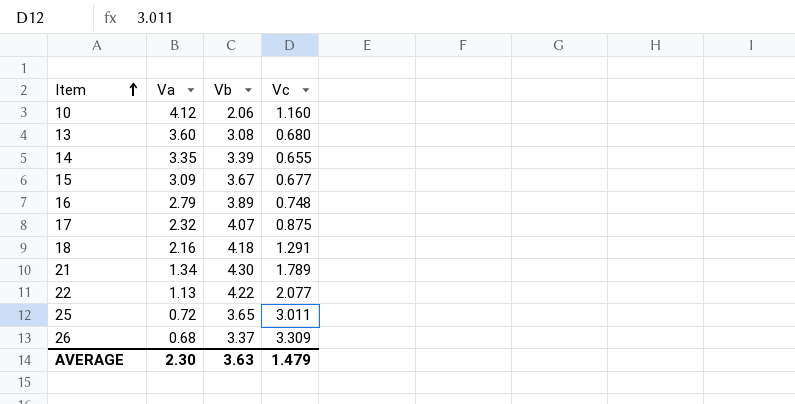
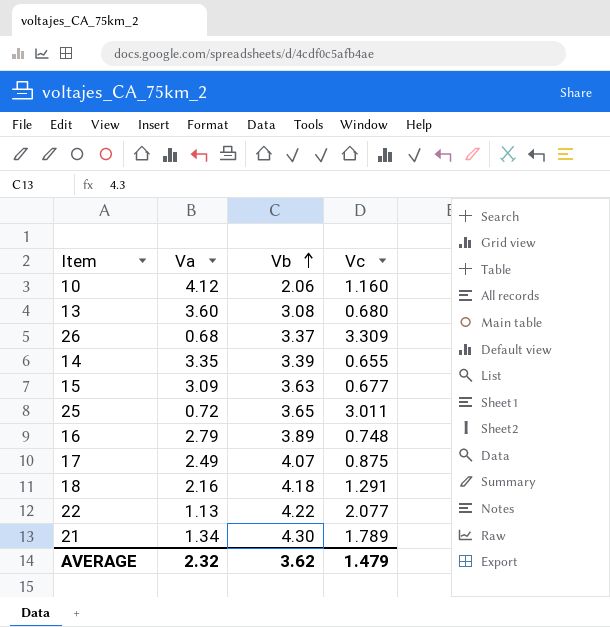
row order: Item ascending -> Vb ascending
15 | Vb: 3.67 -> 3.63
17 | Va: 2.32 -> 2.49
AVERAGE | Va: 2.30 -> 2.32
AVERAGE | Vb: 3.63 -> 3.62

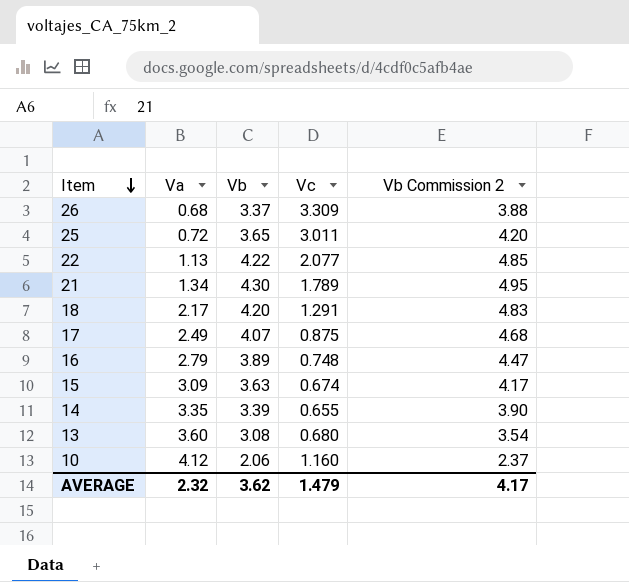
row order: Vb ascending -> Item descending
column Vb Commission 2 | formula: none -> [Vb] * 1.15
18 | Va: 2.16 -> 2.17
18 | Vb: 4.18 -> 4.20
15 | Vc: 0.677 -> 0.674

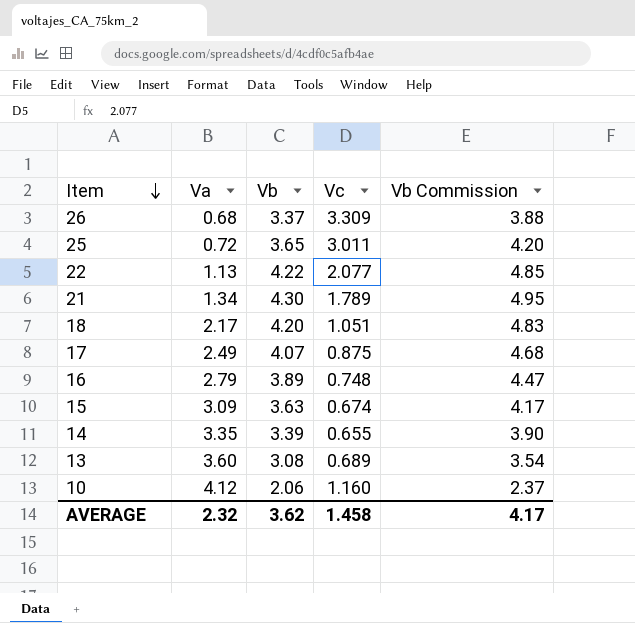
column name: Vb Commission 2 -> Vb Commission
18 | Vc: 1.291 -> 1.051
13 | Vc: 0.680 -> 0.689
AVERAGE | Vc: 1.479 -> 1.458

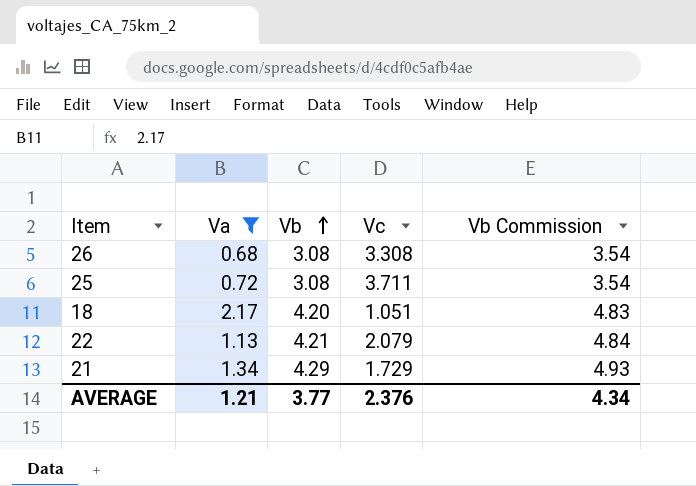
filter: none -> Va <= 2.17
row order: Item descending -> Vb ascending
26 | Vb: 3.37 -> 3.08
26 | Vc: 3.309 -> 3.308
26 | Vb Commission: 3.88 -> 3.54
25 | Vb: 3.65 -> 3.08
25 | Vc: 3.011 -> 3.711
25 | Vb Commission: 4.20 -> 3.54
22 | Vb: 4.22 -> 4.21
22 | Vc: 2.077 -> 2.079
22 | Vb Commission: 4.85 -> 4.84
21 | Vb: 4.30 -> 4.29
21 | Vc: 1.789 -> 1.729
21 | Vb Commission: 4.95 -> 4.93
AVERAGE | Va: 2.32 -> 1.21
AVERAGE | Vb: 3.62 -> 3.77
AVERAGE | Vc: 1.458 -> 2.376
AVERAGE | Vb Commission: 4.17 -> 4.34

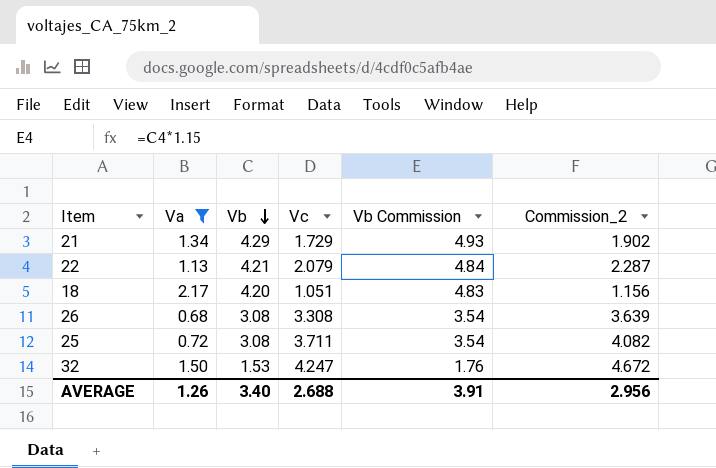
row order: Vb ascending -> Vb descending
column Commission_2 | formula: none -> [Vc] * 1.1
row 32: none -> 1.50 | 1.53 | 4.247 | 1.76 | 4.672
AVERAGE | Va: 1.21 -> 1.26
AVERAGE | Vb: 3.77 -> 3.40
AVERAGE | Vc: 2.376 -> 2.688
AVERAGE | Vb Commission: 4.34 -> 3.91

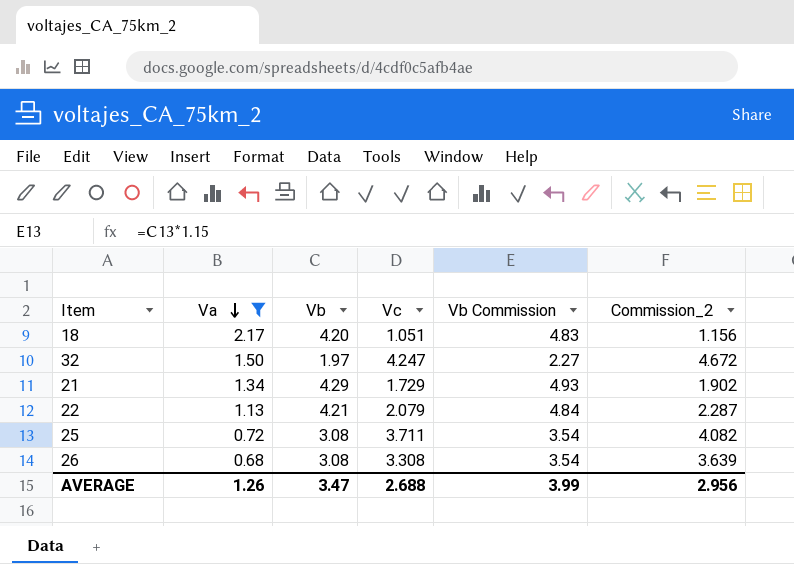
row order: Vb descending -> Va descending
32 | Vb: 1.53 -> 1.97
32 | Vb Commission: 1.76 -> 2.27
AVERAGE | Vb: 3.40 -> 3.47
AVERAGE | Vb Commission: 3.91 -> 3.99

